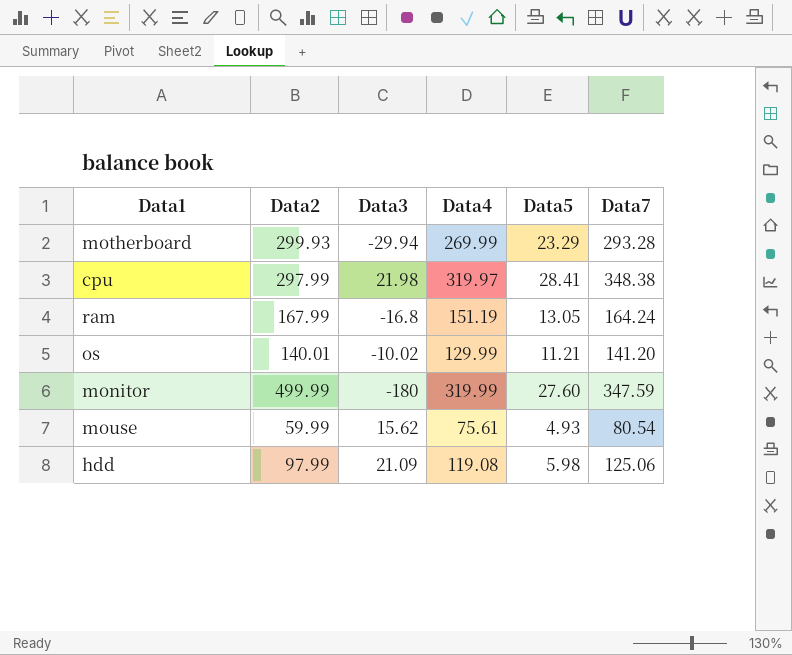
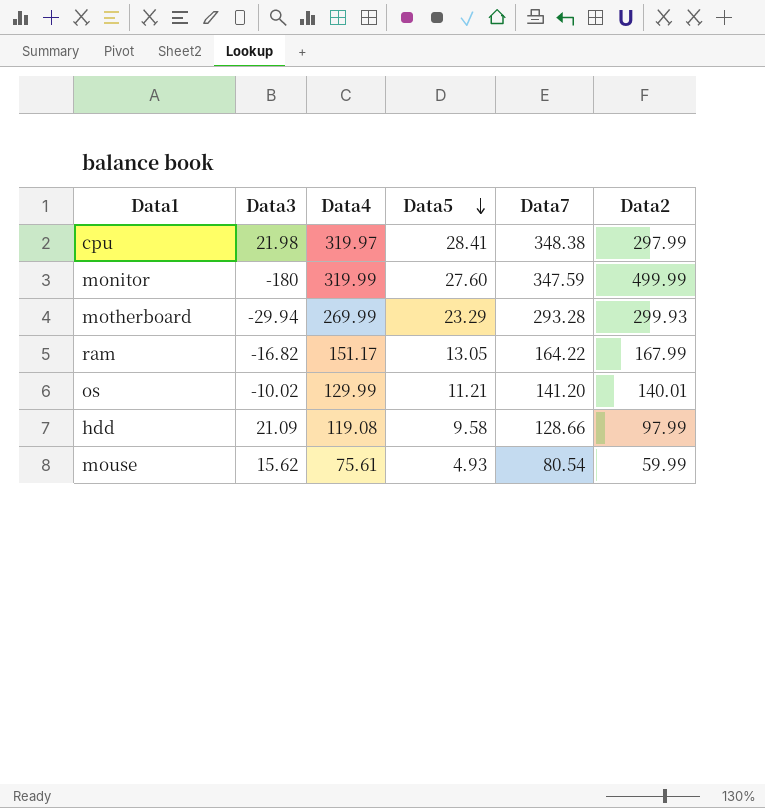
row order: none -> Data5 descending
column Data2 | position: 2 -> 6
ram | Data3: -16.8 -> -16.82
ram | Data4: 151.19 -> 151.17
ram | Data7: 164.24 -> 164.22
hdd | Data5: 5.98 -> 9.58
hdd | Data7: 125.06 -> 128.66

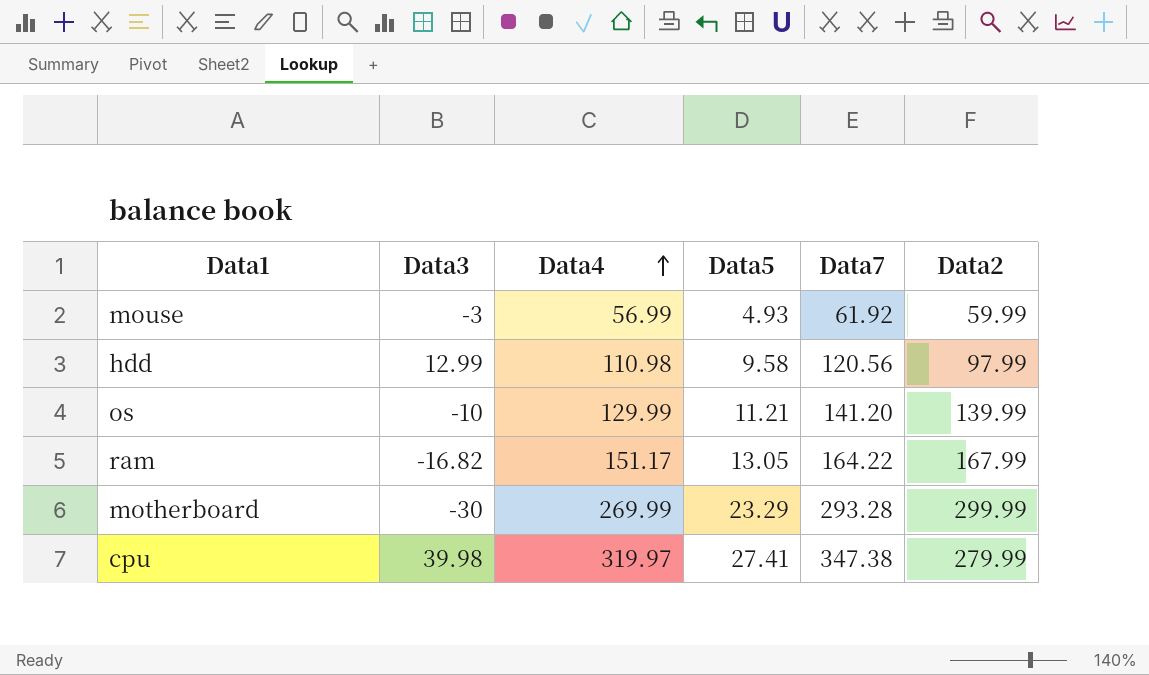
row order: Data5 descending -> Data4 ascending
row monitor: -180 | 319.99 | 27.60 | 347.59 | 499.99 -> none
mouse | Data3: 15.62 -> -3
mouse | Data4: 75.61 -> 56.99
mouse | Data7: 80.54 -> 61.92
hdd | Data3: 21.09 -> 12.99
hdd | Data4: 119.08 -> 110.98
hdd | Data7: 128.66 -> 120.56
os | Data3: -10.02 -> -10
os | Data2: 140.01 -> 139.99
motherboard | Data3: -29.94 -> -30
motherboard | Data2: 299.93 -> 299.99
cpu | Data3: 21.98 -> 39.98
cpu | Data5: 28.41 -> 27.41
cpu | Data7: 348.38 -> 347.38
cpu | Data2: 297.99 -> 279.99

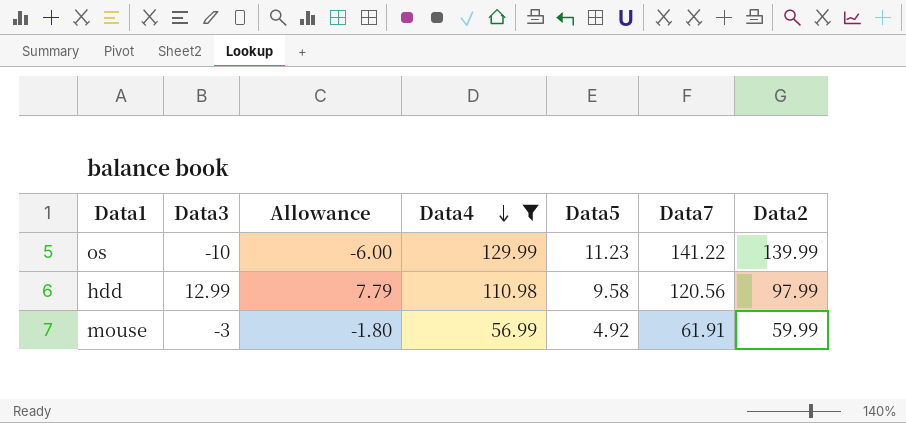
filter: none -> Data4 <= 129.99
row order: Data4 ascending -> Data4 descending
column Allowance | formula: none -> [Data3] * 0.6
os | Data5: 11.21 -> 11.23
os | Data7: 141.20 -> 141.22
mouse | Data5: 4.93 -> 4.92
mouse | Data7: 61.92 -> 61.91

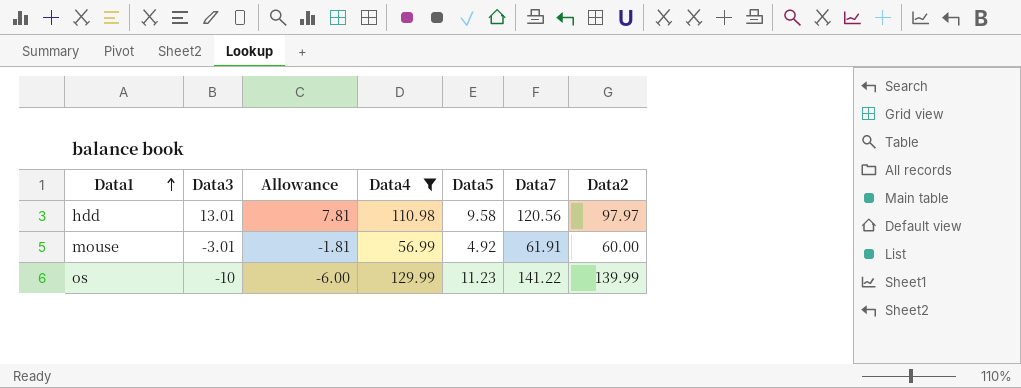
row order: Data4 descending -> Data1 ascending
hdd | Data3: 12.99 -> 13.01
hdd | Allowance: 7.79 -> 7.81
hdd | Data2: 97.99 -> 97.97
mouse | Data3: -3 -> -3.01
mouse | Allowance: -1.80 -> -1.81
mouse | Data2: 59.99 -> 60.00

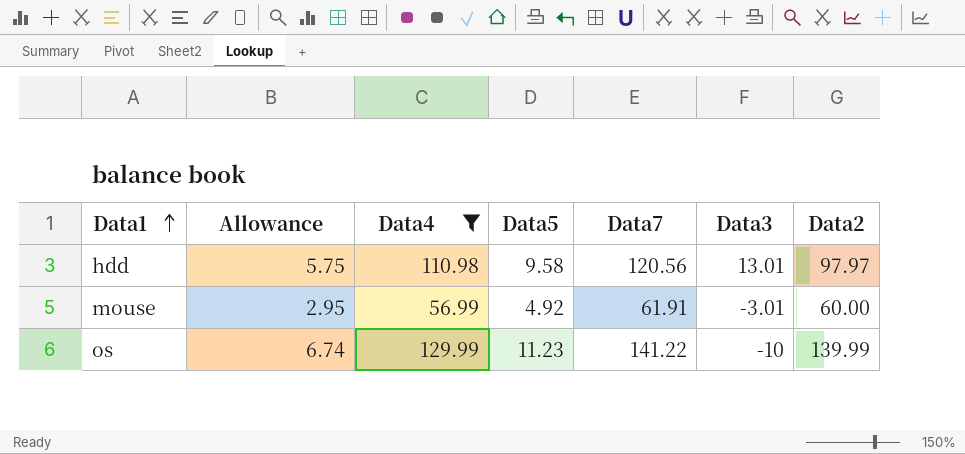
column Allowance | formula: [Data3] * 0.6 -> [Data5] * 0.6
column Data3 | position: 2 -> 6

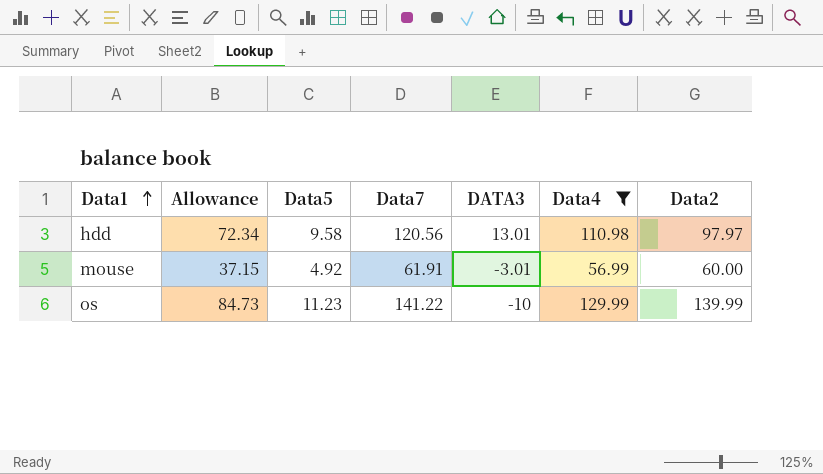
column Allowance | formula: [Data5] * 0.6 -> [Data7] * 0.6
column name: Data3 -> DATA3
column Data4 | position: 3 -> 6

